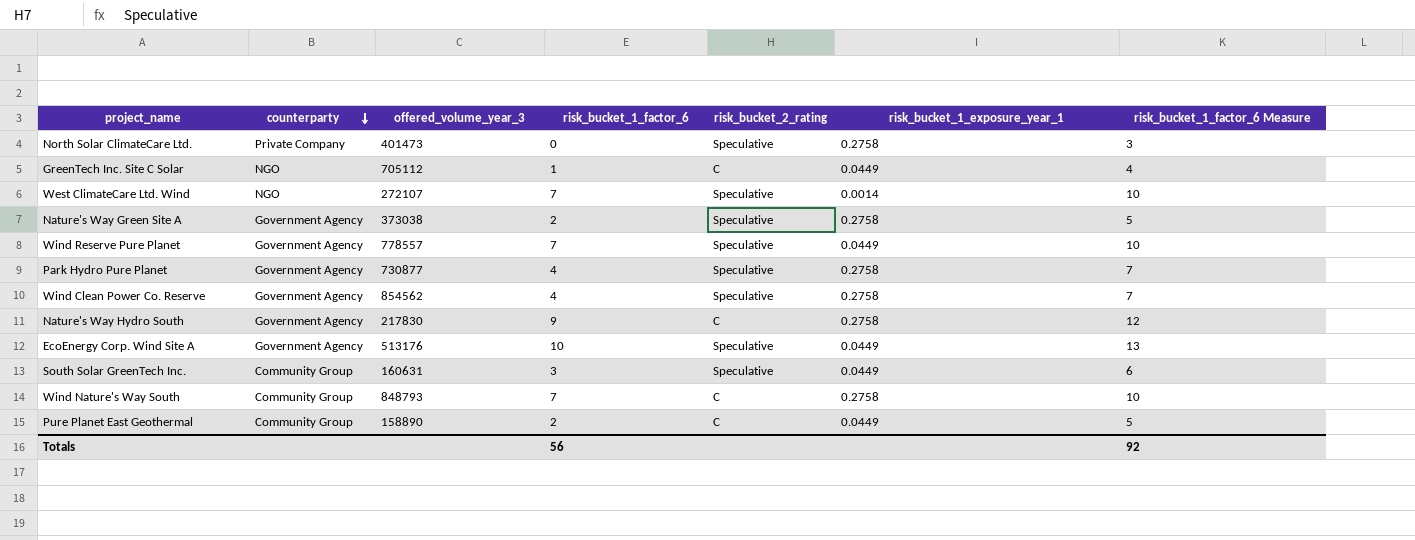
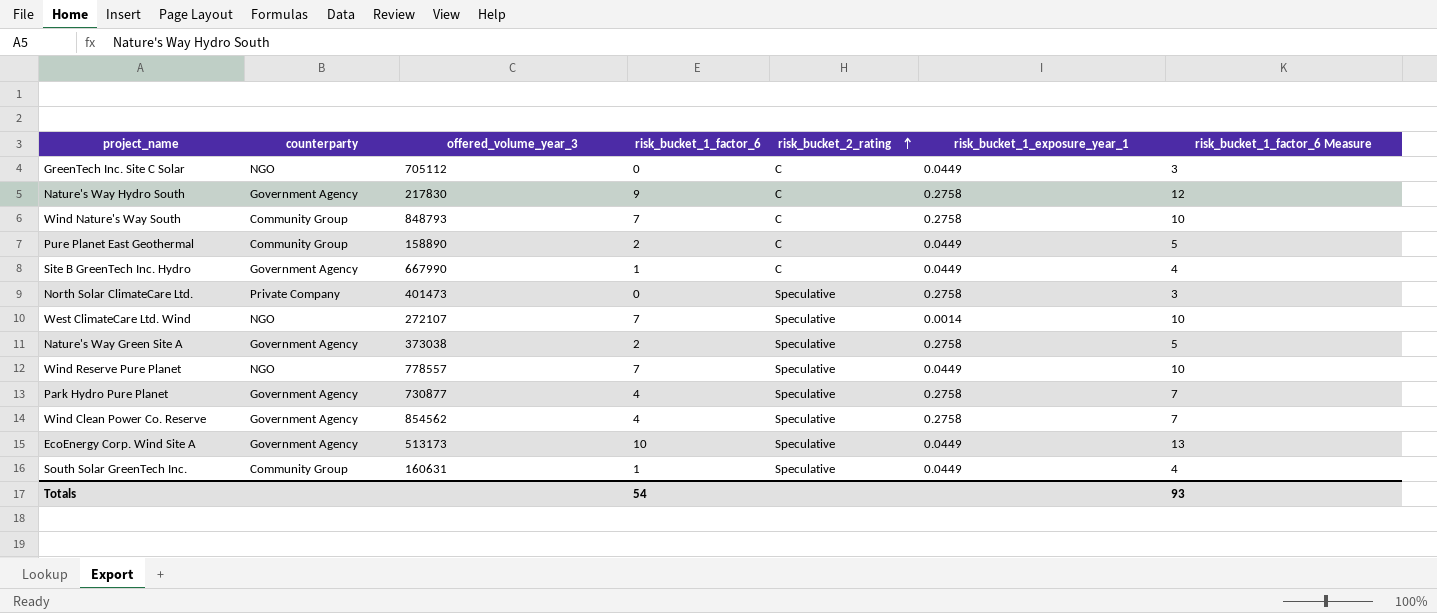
row order: counterparty descending -> risk_bucket_2_rating ascending
GreenTech Inc. Site C Solar | risk_bucket_1_factor_6: 1 -> 0
GreenTech Inc. Site C Solar | risk_bucket_1_factor_6 Measure: 4 -> 3
row Site B GreenTech Inc. Hydro: none -> Government Agency | 667990 | 1 | C | 0.0449 | 4
Wind Reserve Pure Planet | counterparty: Government Agency -> NGO
EcoEnergy Corp. Wind Site A | offered_volume_year_3: 513176 -> 513173
South Solar GreenTech Inc. | risk_bucket_1_factor_6: 3 -> 1
South Solar GreenTech Inc. | risk_bucket_1_factor_6 Measure: 6 -> 4
Totals | risk_bucket_1_factor_6: 56 -> 54
Totals | risk_bucket_1_factor_6 Measure: 92 -> 93

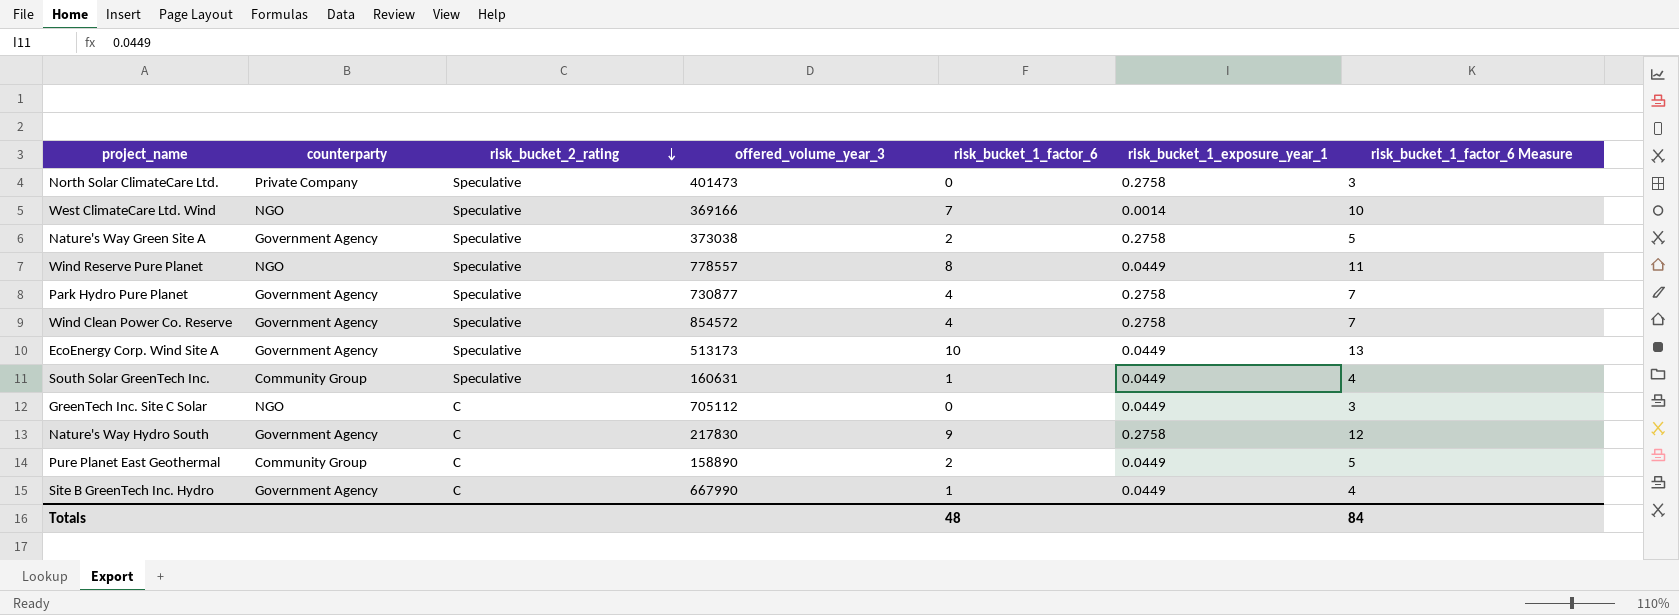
row order: risk_bucket_2_rating ascending -> risk_bucket_2_rating descending
column risk_bucket_2_rating | position: 5 -> 3
row Wind Nature's Way South: Community Group | 848793 | 7 | C | 0.2758 | 10 -> none
West ClimateCare Ltd. Wind | offered_volume_year_3: 272107 -> 369166
Wind Reserve Pure Planet | risk_bucket_1_factor_6: 7 -> 8
Wind Reserve Pure Planet | risk_bucket_1_factor_6 Measure: 10 -> 11
Wind Clean Power Co. Reserve | offered_volume_year_3: 854562 -> 854572
Totals | risk_bucket_1_factor_6: 54 -> 48
Totals | risk_bucket_1_factor_6 Measure: 93 -> 84

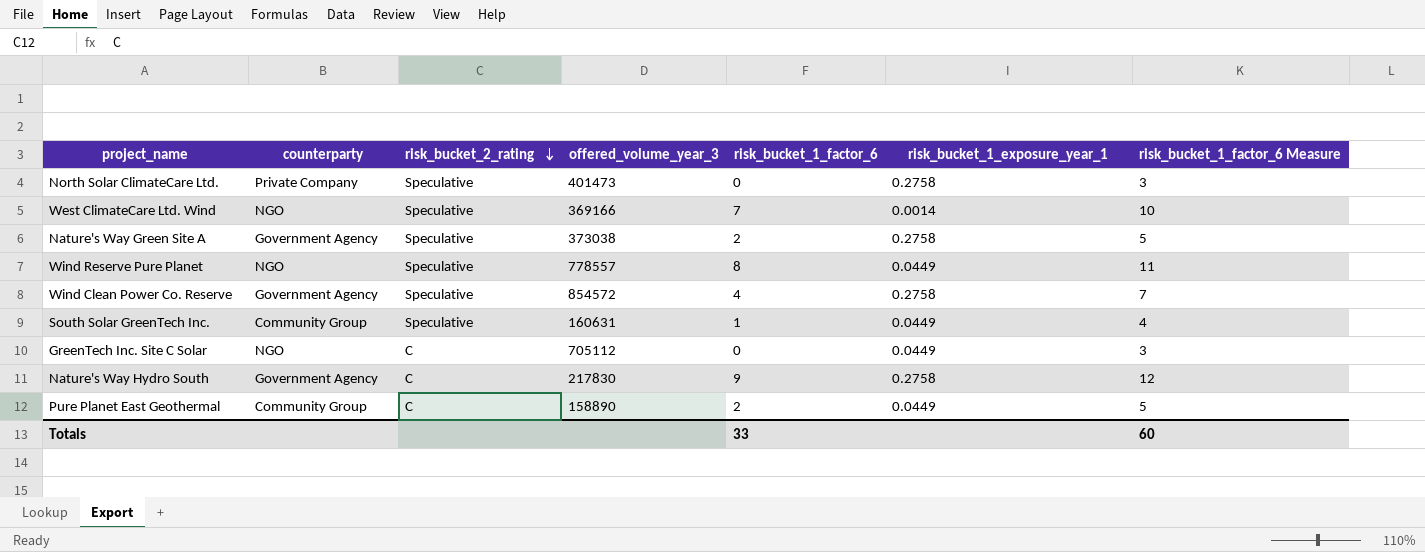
row Park Hydro Pure Planet: Government Agency | Speculative | 730877 | 4 | 0.2758 | 7 -> none
row EcoEnergy Corp. Wind Site A: Government Agency | Speculative | 513173 | 10 | 0.0449 | 13 -> none
row Site B GreenTech Inc. Hydro: Government Agency | C | 667990 | 1 | 0.0449 | 4 -> none
Totals | risk_bucket_1_factor_6: 48 -> 33
Totals | risk_bucket_1_factor_6 Measure: 84 -> 60

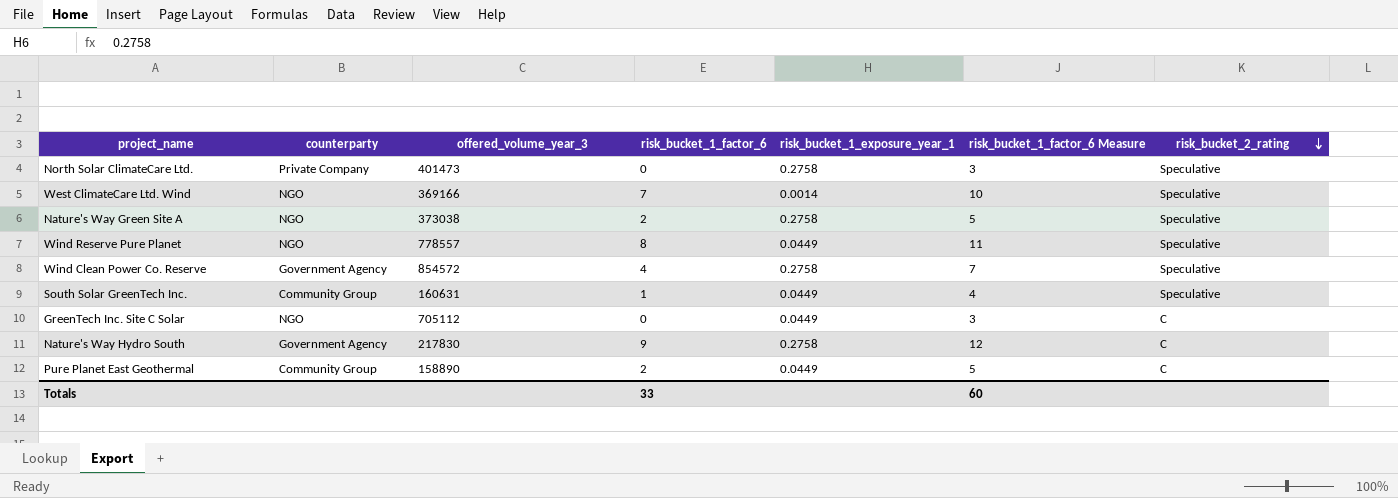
column risk_bucket_2_rating | position: 3 -> 7
Nature's Way Green Site A | counterparty: Government Agency -> NGO

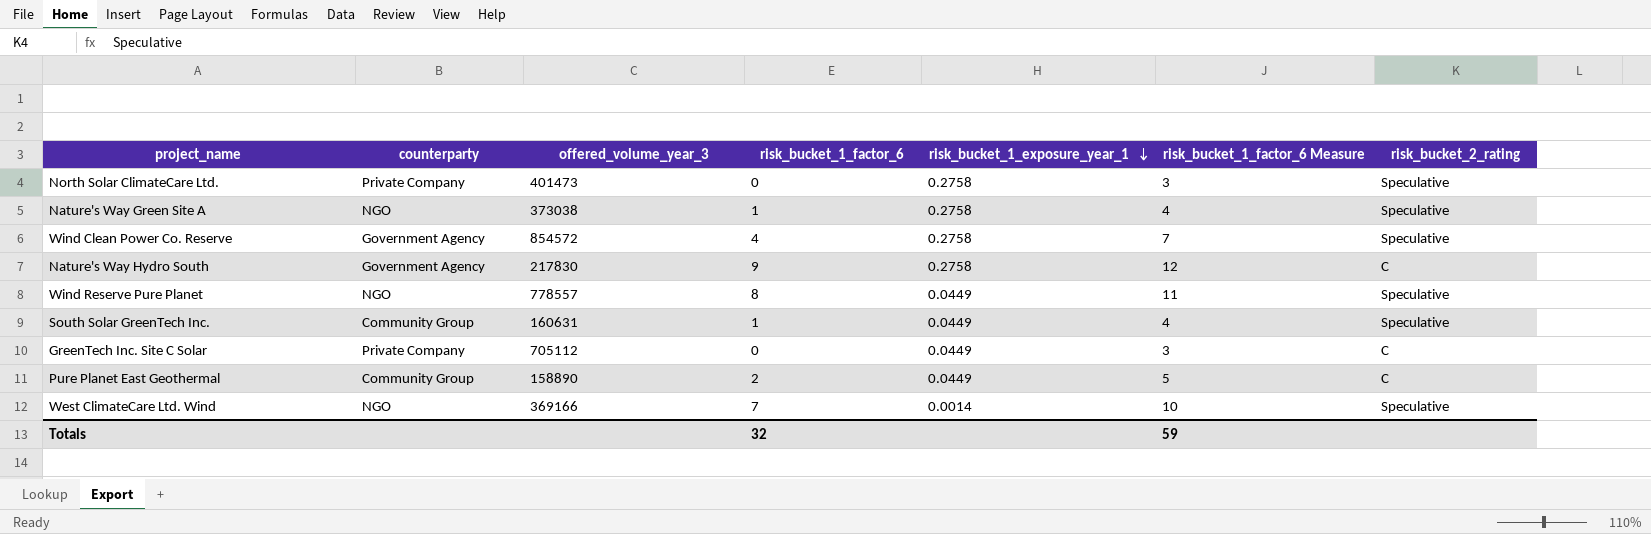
row order: risk_bucket_2_rating descending -> risk_bucket_1_exposure_year_1 descending
Nature's Way Green Site A | risk_bucket_1_factor_6: 2 -> 1
Nature's Way Green Site A | risk_bucket_1_factor_6 Measure: 5 -> 4
GreenTech Inc. Site C Solar | counterparty: NGO -> Private Company
Totals | risk_bucket_1_factor_6: 33 -> 32
Totals | risk_bucket_1_factor_6 Measure: 60 -> 59

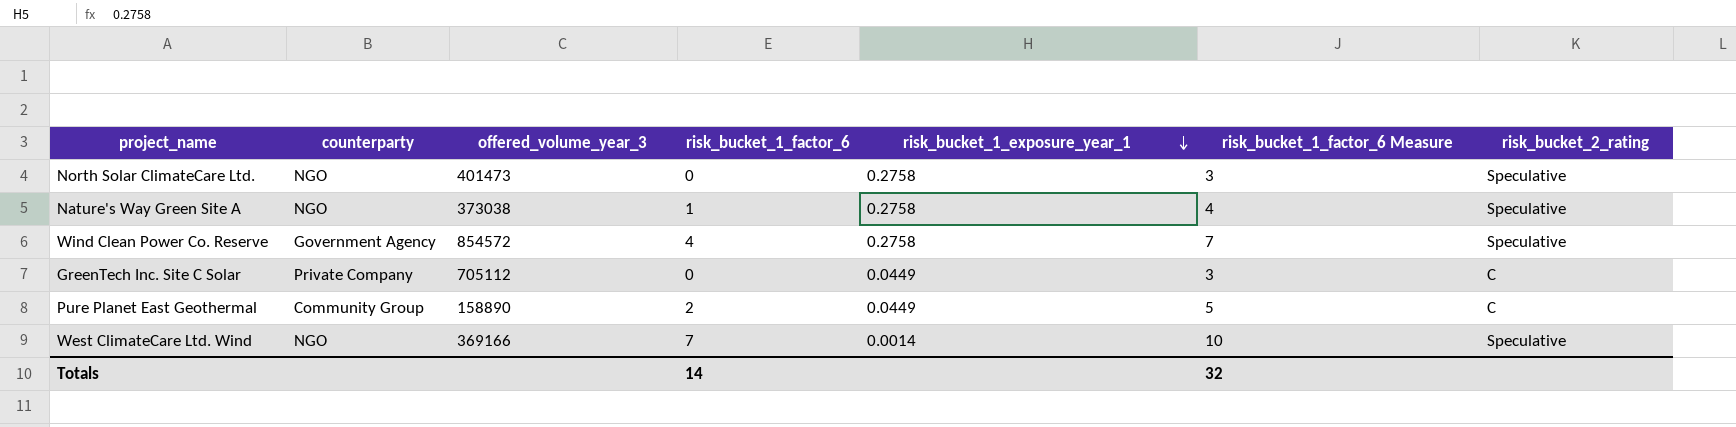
row Nature's Way Hydro South: Government Agency | 217830 | 9 | 0.2758 | 12 | C -> none
row Wind Reserve Pure Planet: NGO | 778557 | 8 | 0.0449 | 11 | Speculative -> none
row South Solar GreenTech Inc.: Community Group | 160631 | 1 | 0.0449 | 4 | Speculative -> none
North Solar ClimateCare Ltd. | counterparty: Private Company -> NGO
Totals | risk_bucket_1_factor_6: 32 -> 14
Totals | risk_bucket_1_factor_6 Measure: 59 -> 32

